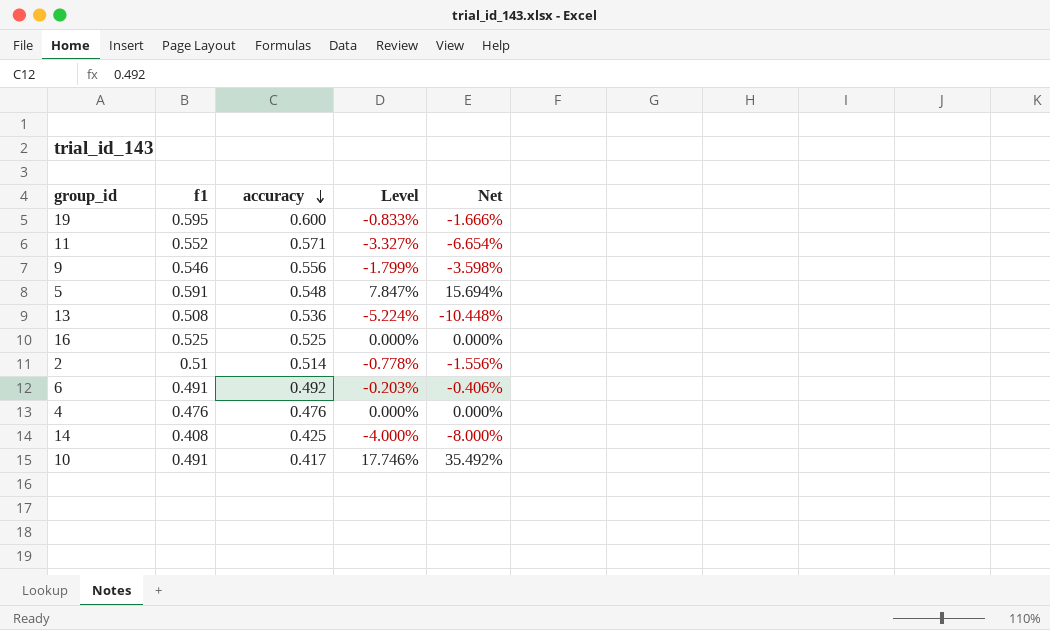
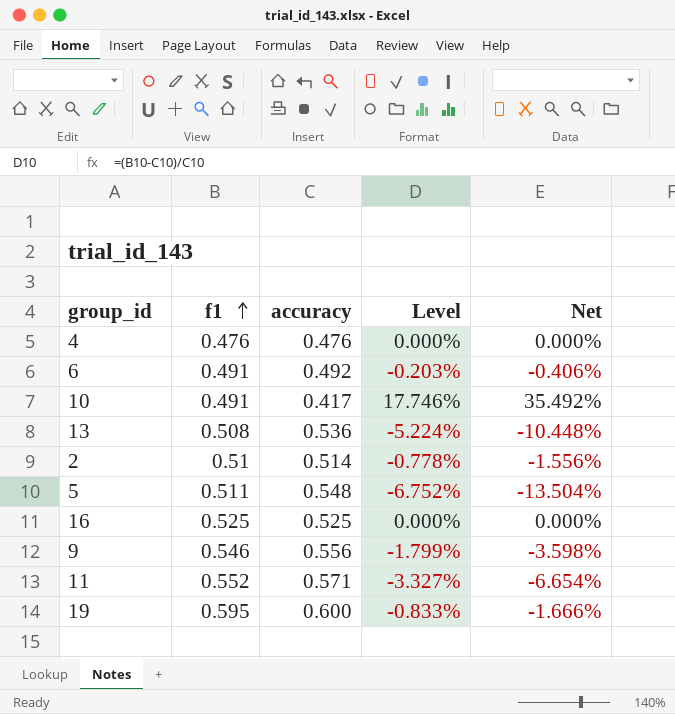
row order: accuracy descending -> f1 ascending
row 14: 0.408 | 0.425 | -4.000% | -8.000% -> none
5 | f1: 0.591 -> 0.511
5 | Level: 7.847% -> -6.752%
5 | Net: 15.694% -> -13.504%

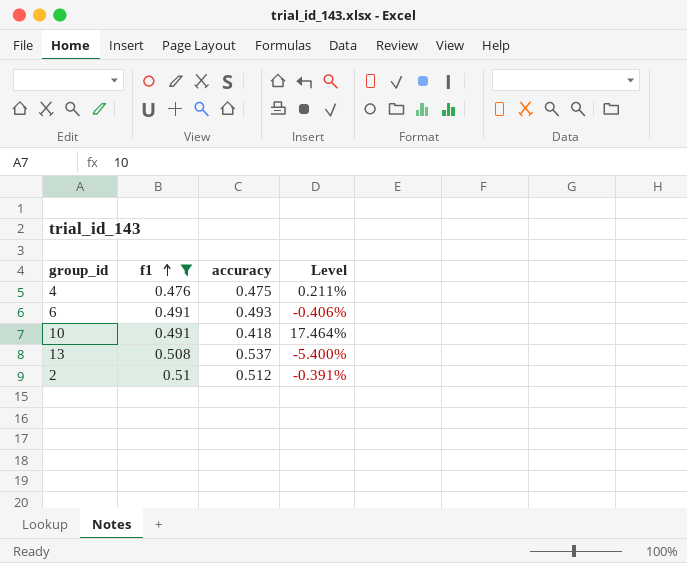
filter: none -> f1 <= 0.51
column Net | formula: [Level] * 2 -> none
4 | accuracy: 0.476 -> 0.475
4 | Level: 0.000% -> 0.211%
6 | accuracy: 0.492 -> 0.493
6 | Level: -0.203% -> -0.406%
10 | accuracy: 0.417 -> 0.418
10 | Level: 17.746% -> 17.464%
13 | accuracy: 0.536 -> 0.537
13 | Level: -5.224% -> -5.400%
2 | accuracy: 0.514 -> 0.512
2 | Level: -0.778% -> -0.391%

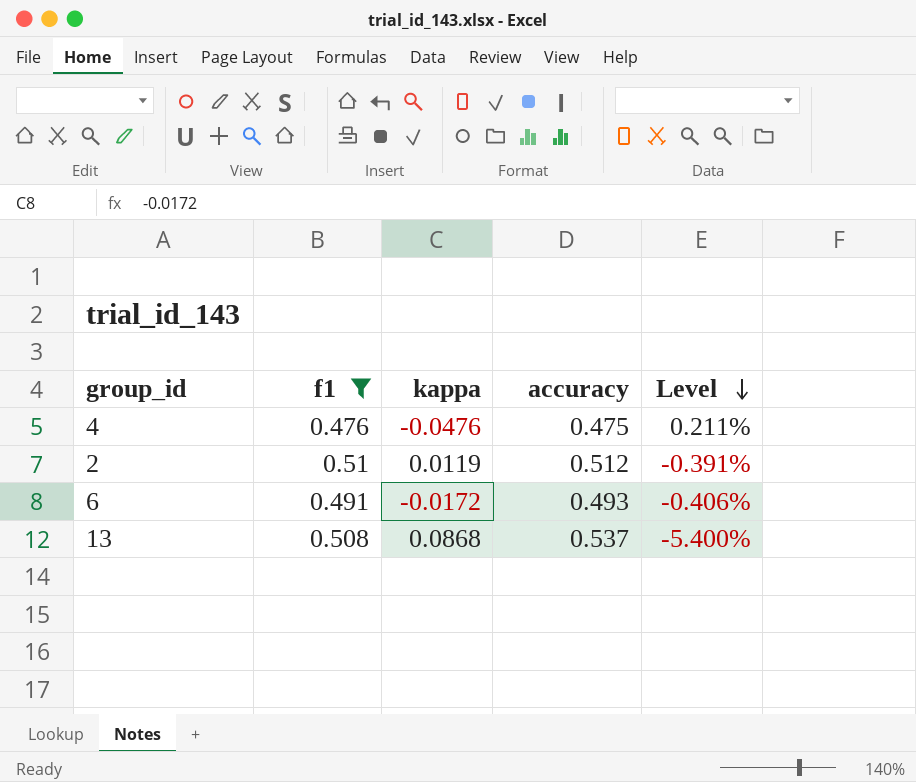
row order: f1 ascending -> Level descending
column kappa | position: none -> 3
row 10: 0.491 | 0.418 | 17.464% -> none

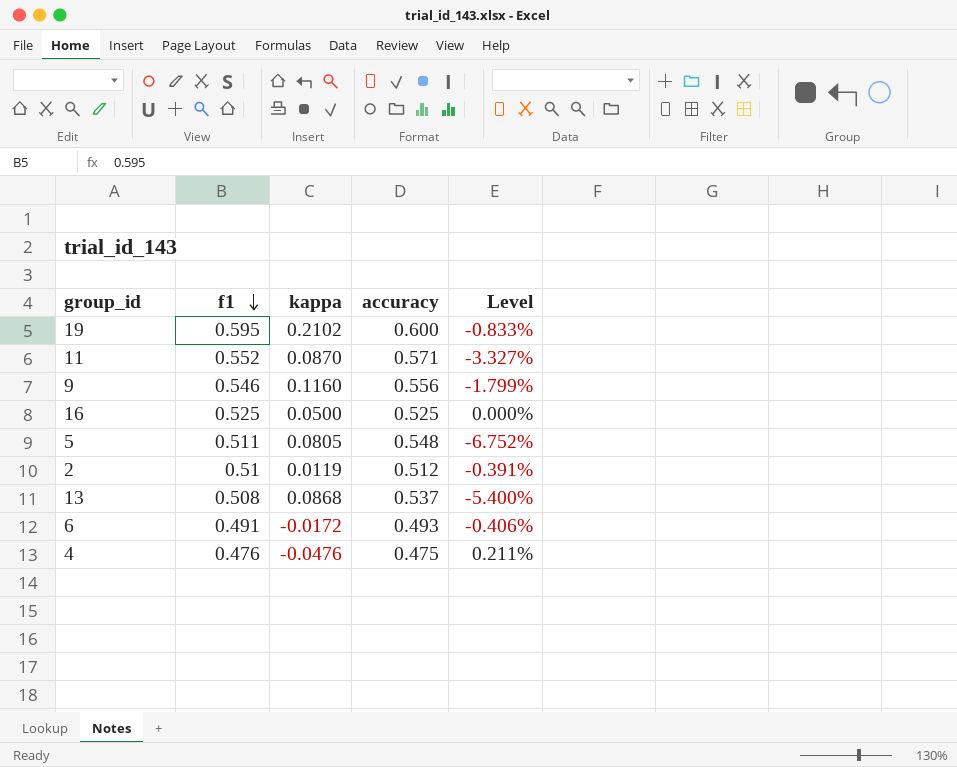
filter: f1 <= 0.51 -> none
row order: Level descending -> f1 descending

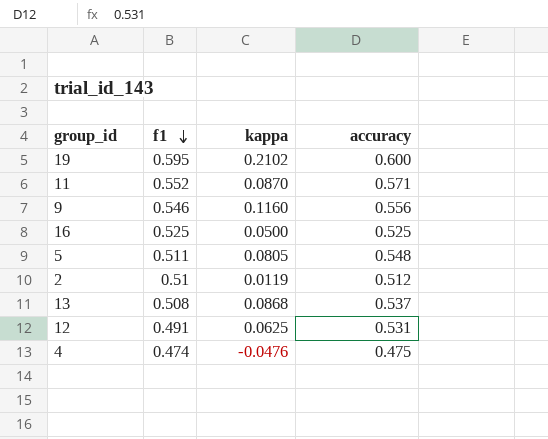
column Level | formula: ([f1] - [accuracy]) / [accuracy] -> none
row 6: 0.491 | -0.0172 | 0.493 | -0.406% -> none
row 12: none -> 0.491 | 0.0625 | 0.531
4 | f1: 0.476 -> 0.474

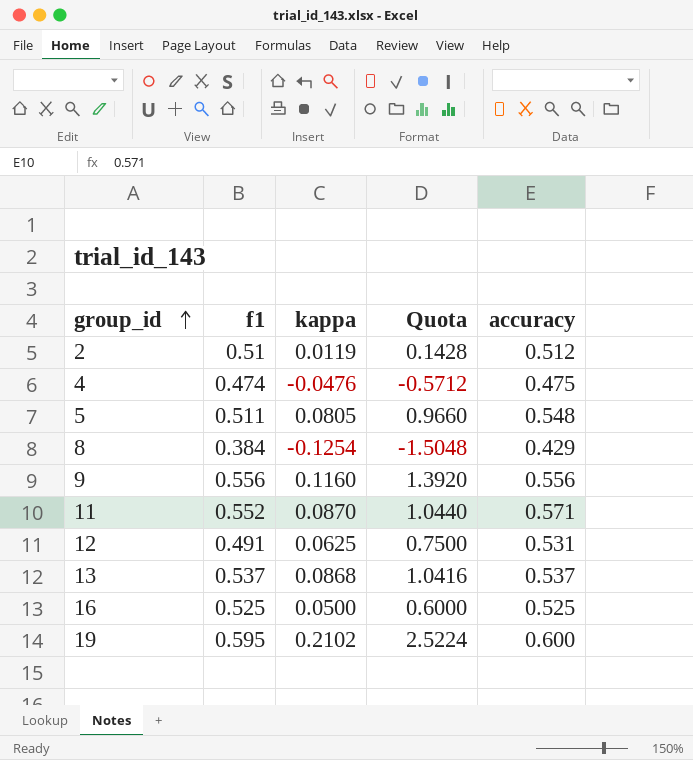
row order: f1 descending -> group_id ascending
column Quota | formula: none -> [kappa] * 12
row 8: none -> 0.384 | -0.1254 | -1.5048 | 0.429
9 | f1: 0.546 -> 0.556
13 | f1: 0.508 -> 0.537

